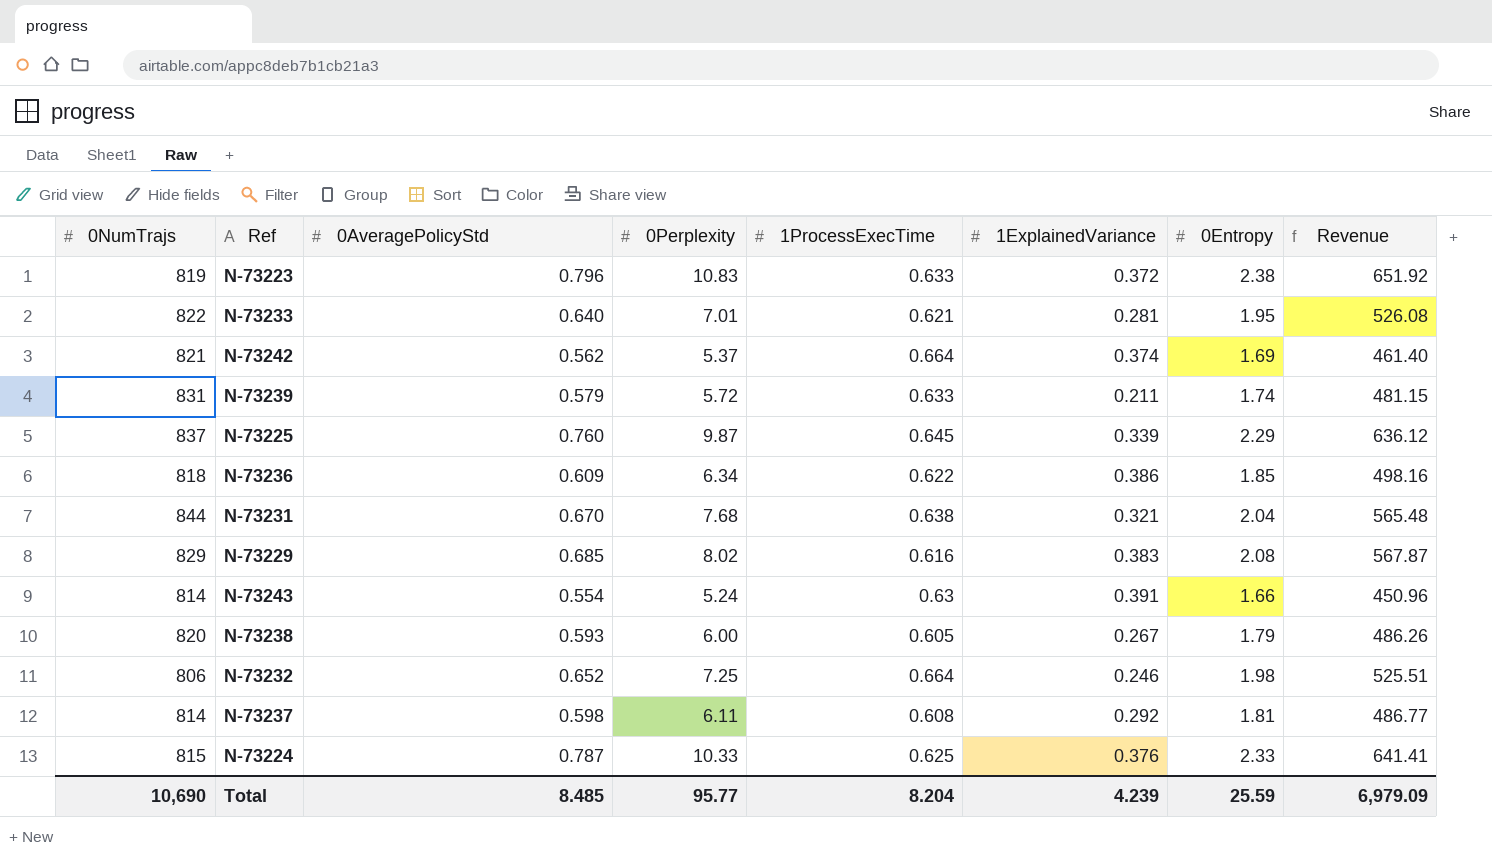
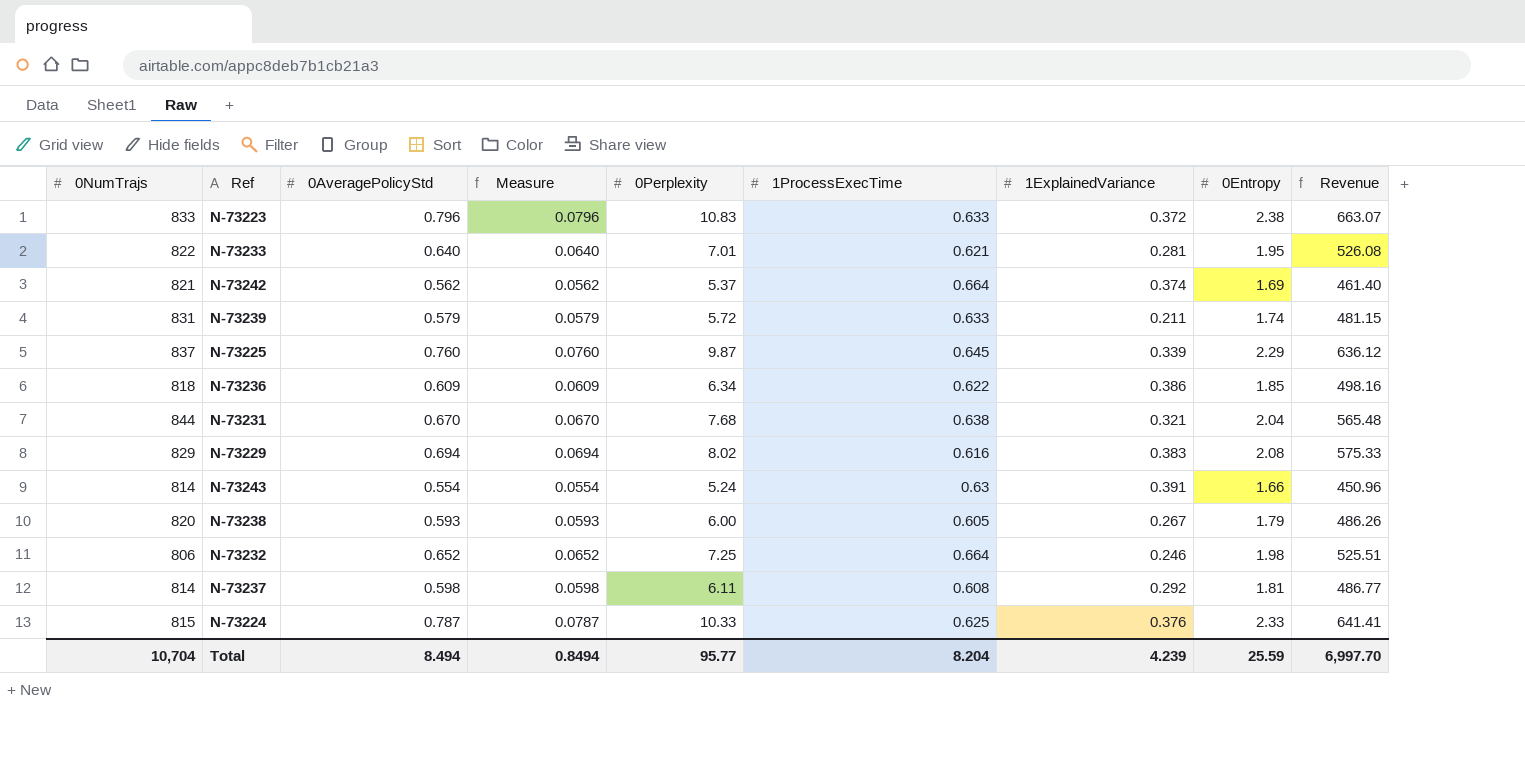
column Measure | formula: none -> [0AveragePolicyStd] * 0.1
N-73223 | 0NumTrajs: 819 -> 833
N-73223 | Revenue: 651.92 -> 663.07
N-73229 | 0AveragePolicyStd: 0.685 -> 0.694
N-73229 | Revenue: 567.87 -> 575.33
Total | 0NumTrajs: 10,690 -> 10,704
Total | 0AveragePolicyStd: 8.485 -> 8.494
Total | Revenue: 6,979.09 -> 6,997.70

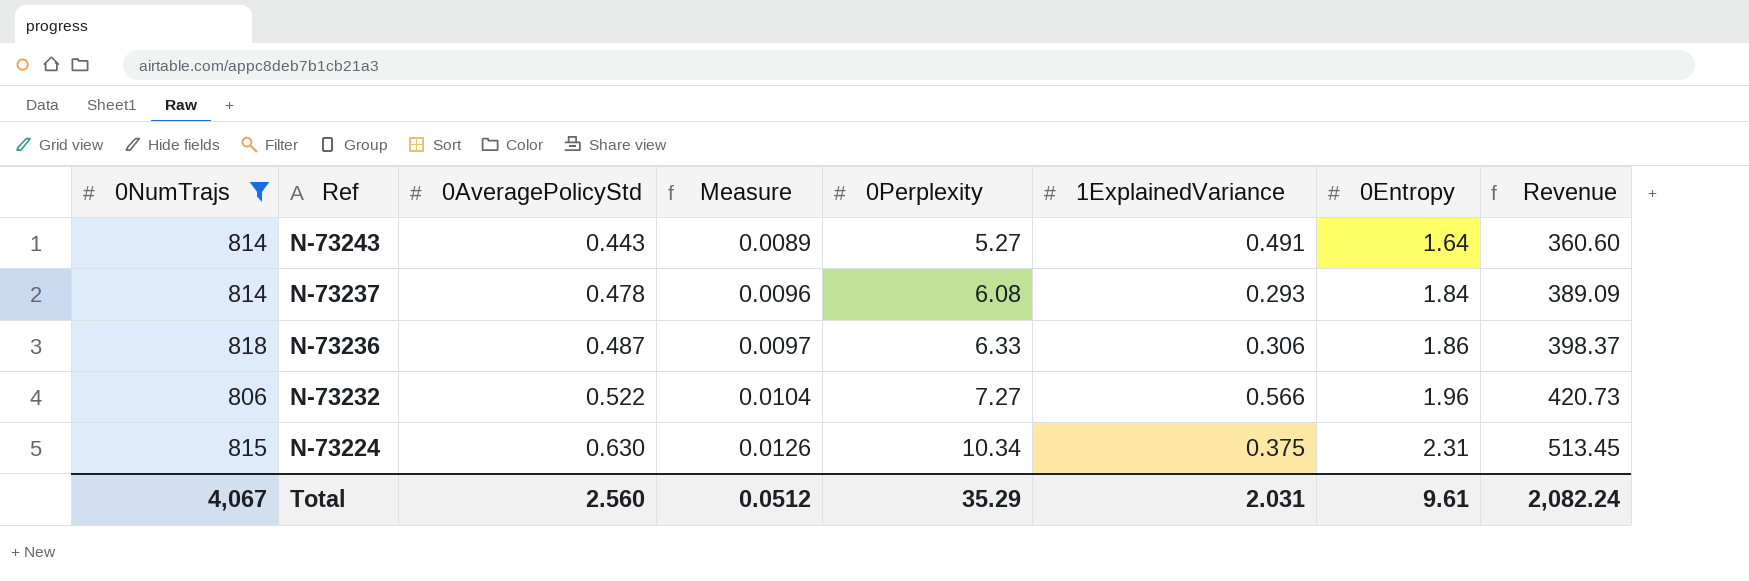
filter: none -> 0NumTrajs <= 818
row order: none -> Ref descending
column 1ProcessExecTime | position: 6 -> none
column Measure | formula: [0AveragePolicyStd] * 0.1 -> [0AveragePolicyStd] * 0.02
N-73243 | 0AveragePolicyStd: 0.554 -> 0.443
N-73243 | 0Perplexity: 5.24 -> 5.27
N-73243 | 1ExplainedVariance: 0.391 -> 0.491
N-73243 | 0Entropy: 1.66 -> 1.64
N-73243 | Revenue: 450.96 -> 360.60
N-73237 | 0AveragePolicyStd: 0.598 -> 0.478
N-73237 | 0Perplexity: 6.11 -> 6.08
N-73237 | 1ExplainedVariance: 0.292 -> 0.293
N-73237 | 0Entropy: 1.81 -> 1.84
N-73237 | Revenue: 486.77 -> 389.09
N-73236 | 0AveragePolicyStd: 0.609 -> 0.487
N-73236 | 0Perplexity: 6.34 -> 6.33
N-73236 | 1ExplainedVariance: 0.386 -> 0.306
N-73236 | 0Entropy: 1.85 -> 1.86
N-73236 | Revenue: 498.16 -> 398.37
N-73232 | 0AveragePolicyStd: 0.652 -> 0.522
N-73232 | 0Perplexity: 7.25 -> 7.27
N-73232 | 1ExplainedVariance: 0.246 -> 0.566
N-73232 | 0Entropy: 1.98 -> 1.96
N-73232 | Revenue: 525.51 -> 420.73
N-73224 | 0AveragePolicyStd: 0.787 -> 0.630
N-73224 | 0Perplexity: 10.33 -> 10.34
N-73224 | 1ExplainedVariance: 0.376 -> 0.375
N-73224 | 0Entropy: 2.33 -> 2.31
N-73224 | Revenue: 641.41 -> 513.45
Total | 0NumTrajs: 10,704 -> 4,067
Total | 0AveragePolicyStd: 8.494 -> 2.560
Total | Measure: 0.8494 -> 0.0512
Total | 0Perplexity: 95.77 -> 35.29
Total | 1ExplainedVariance: 4.239 -> 2.031
Total | 0Entropy: 25.59 -> 9.61
Total | Revenue: 6,997.70 -> 2,082.24

